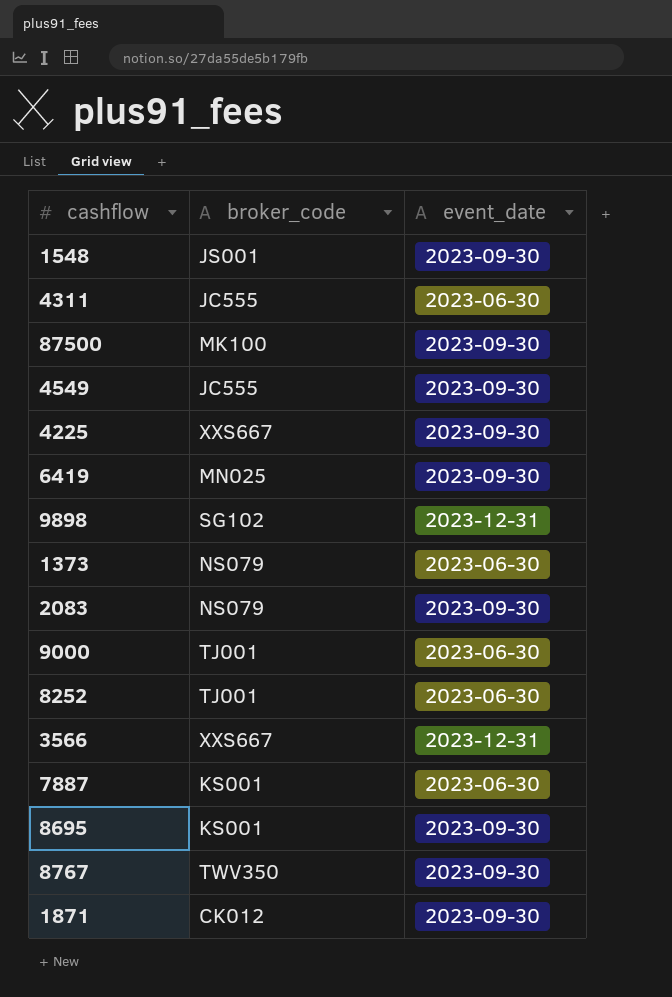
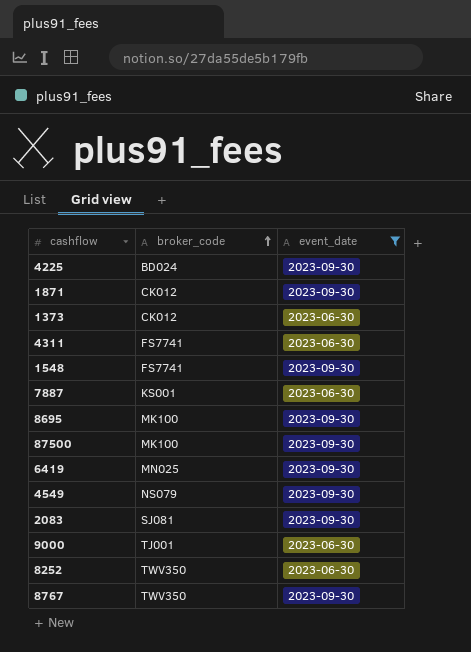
filter: none -> event_date != 2023-12-31
row order: none -> broker_code ascending
4225 | broker_code: XXS667 -> BD024
1373 | broker_code: NS079 -> CK012
4311 | broker_code: JC555 -> FS7741
1548 | broker_code: JS001 -> FS7741
8695 | broker_code: KS001 -> MK100
4549 | broker_code: JC555 -> NS079
2083 | broker_code: NS079 -> SJ081
8252 | broker_code: TJ001 -> TWV350

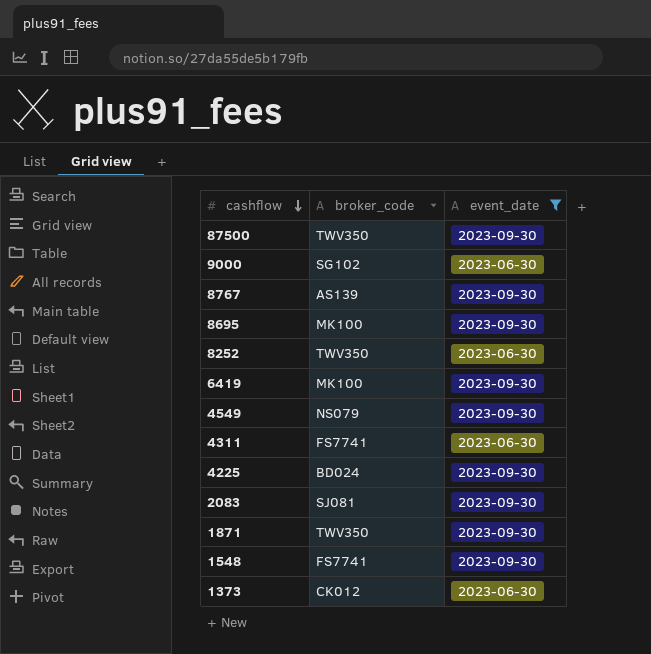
row order: broker_code ascending -> cashflow descending
row 7887: KS001 | 2023-06-30 -> none
87500 | broker_code: MK100 -> TWV350
9000 | broker_code: TJ001 -> SG102
8767 | broker_code: TWV350 -> AS139
6419 | broker_code: MN025 -> MK100
1871 | broker_code: CK012 -> TWV350

